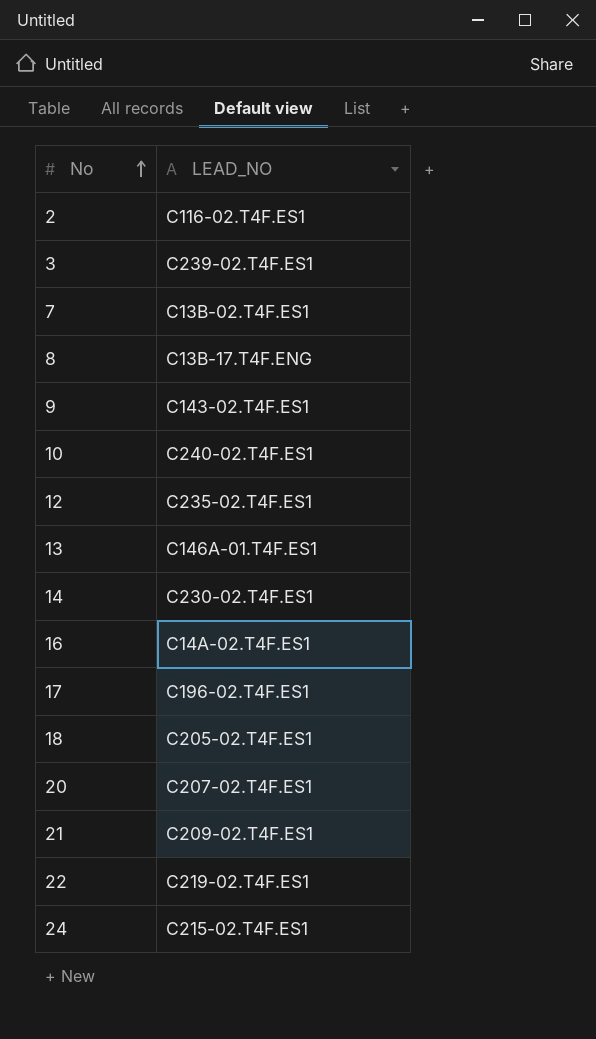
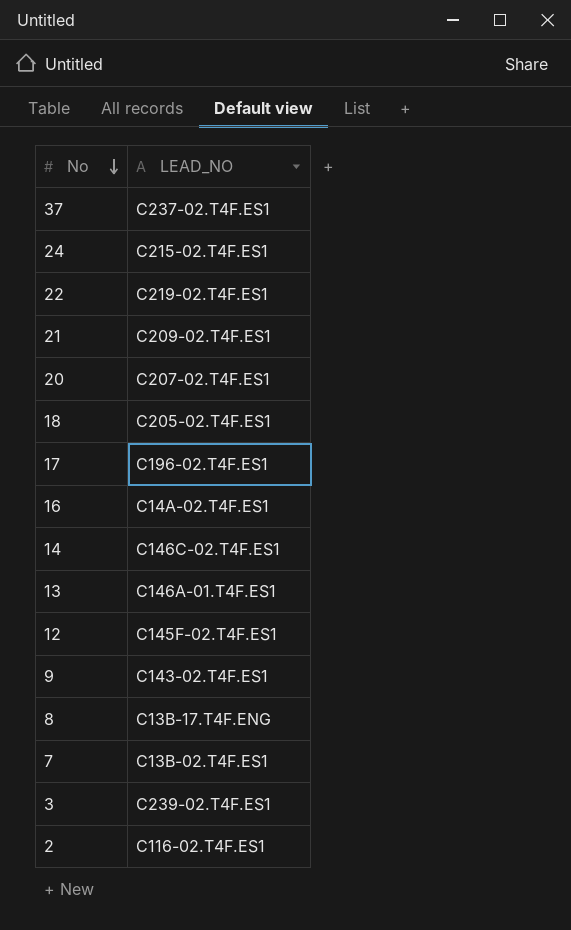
row order: No ascending -> No descending
row 10: C240-02.T4F.ES1 -> none
row 37: none -> C237-02.T4F.ES1
14 | LEAD_NO: C230-02.T4F.ES1 -> C146C-02.T4F.ES1
12 | LEAD_NO: C235-02.T4F.ES1 -> C145F-02.T4F.ES1

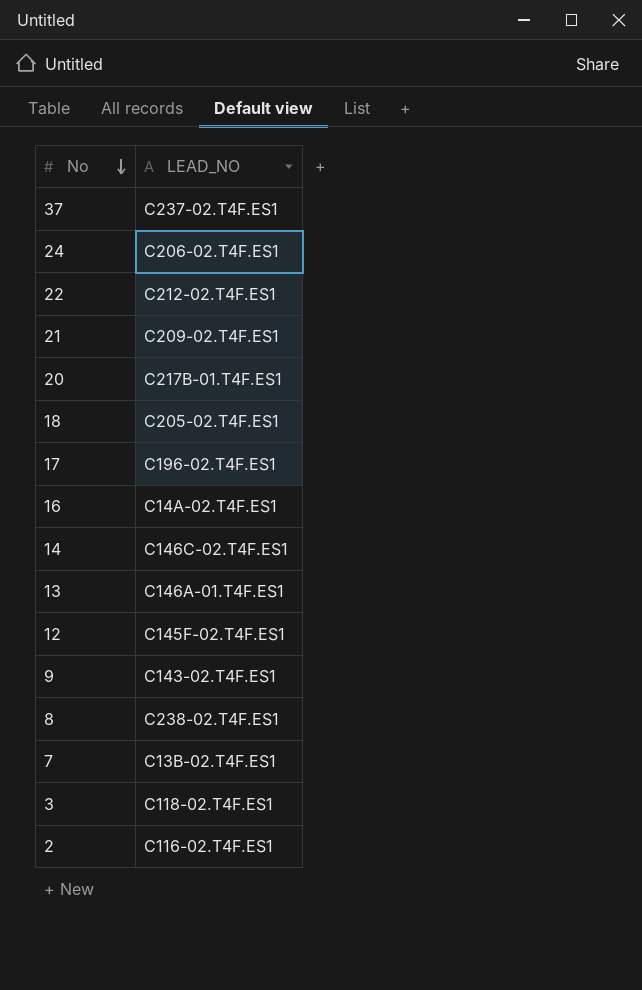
24 | LEAD_NO: C215-02.T4F.ES1 -> C206-02.T4F.ES1
22 | LEAD_NO: C219-02.T4F.ES1 -> C212-02.T4F.ES1
20 | LEAD_NO: C207-02.T4F.ES1 -> C217B-01.T4F.ES1
8 | LEAD_NO: C13B-17.T4F.ENG -> C238-02.T4F.ES1
3 | LEAD_NO: C239-02.T4F.ES1 -> C118-02.T4F.ES1

